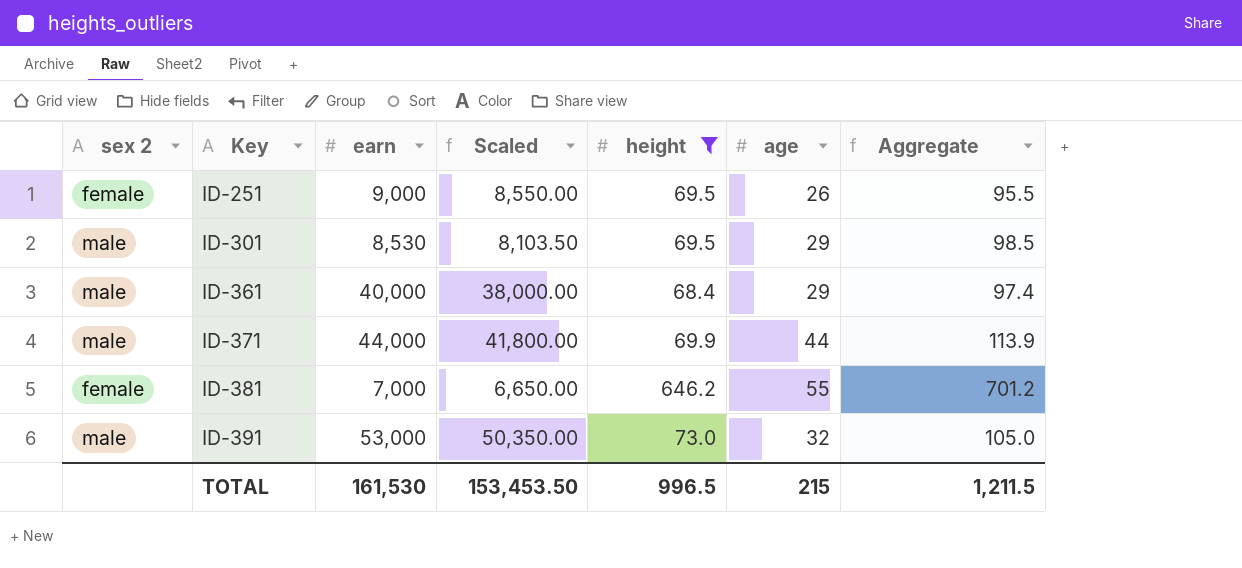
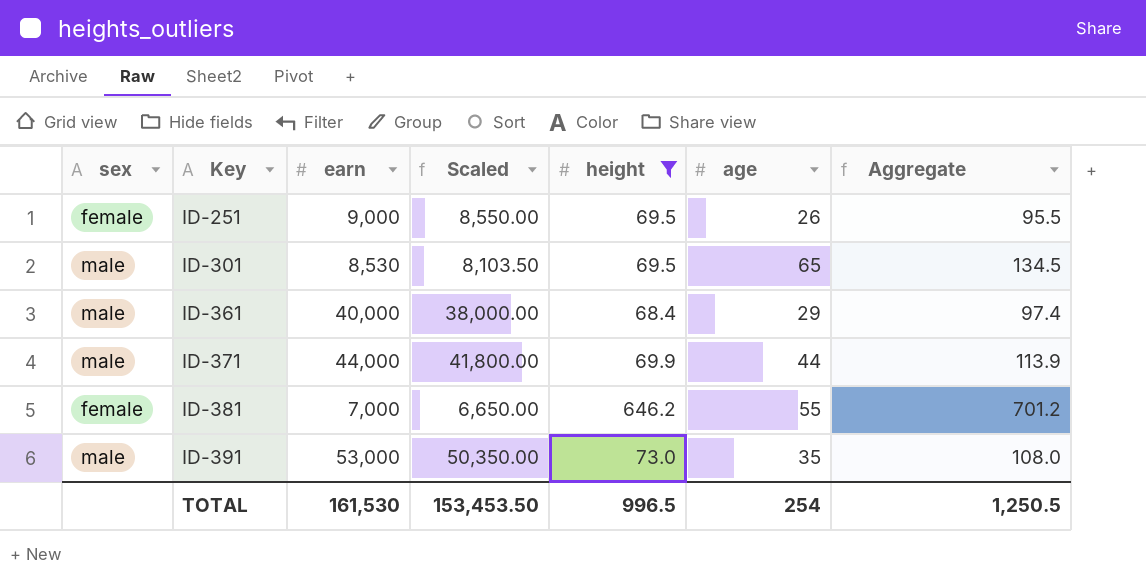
column name: sex 2 -> sex
ID-301 | age: 29 -> 65
ID-301 | Aggregate: 98.5 -> 134.5
ID-391 | age: 32 -> 35
ID-391 | Aggregate: 105.0 -> 108.0
TOTAL | age: 215 -> 254
TOTAL | Aggregate: 1,211.5 -> 1,250.5

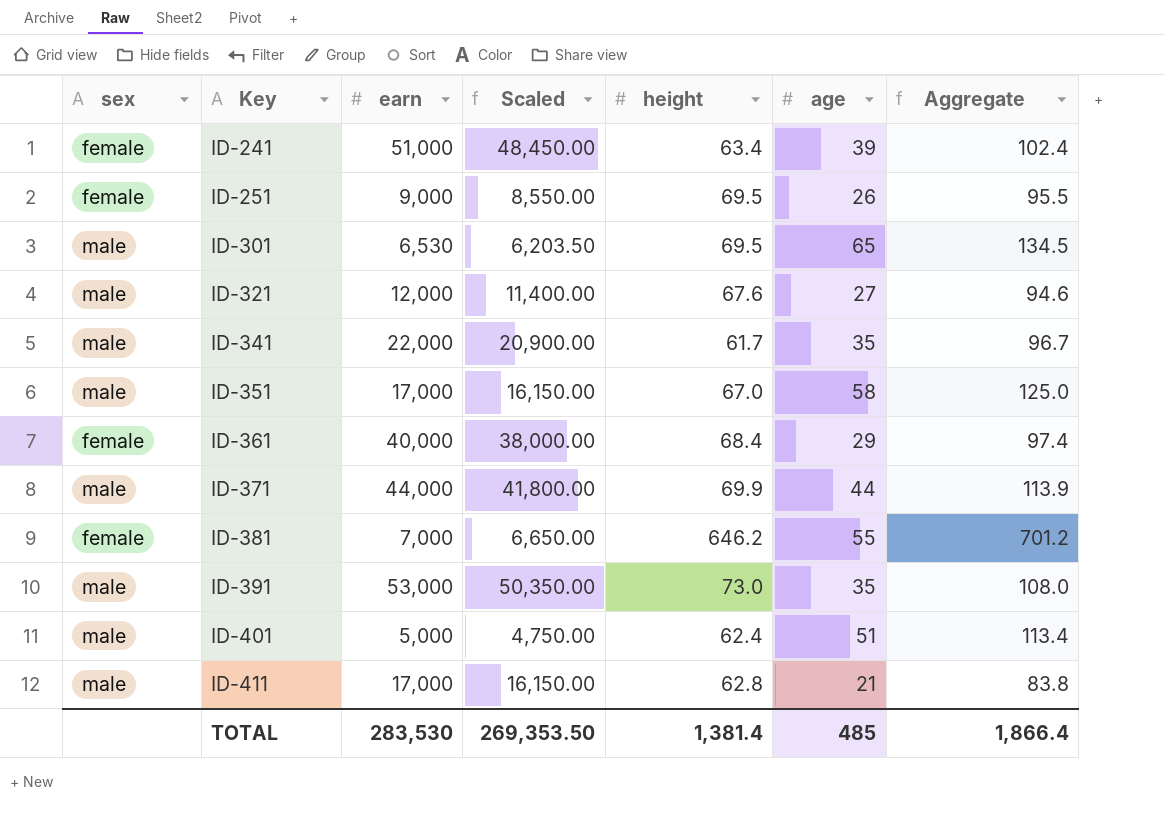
filter: height >= 68.4 -> none
ID-301 | earn: 8,530 -> 6,530
ID-301 | Scaled: 8,103.50 -> 6,203.50
ID-361 | sex: male -> female
TOTAL | earn: 161,530 -> 283,530
TOTAL | Scaled: 153,453.50 -> 269,353.50
TOTAL | height: 996.5 -> 1,381.4
TOTAL | age: 254 -> 485
TOTAL | Aggregate: 1,250.5 -> 1,866.4

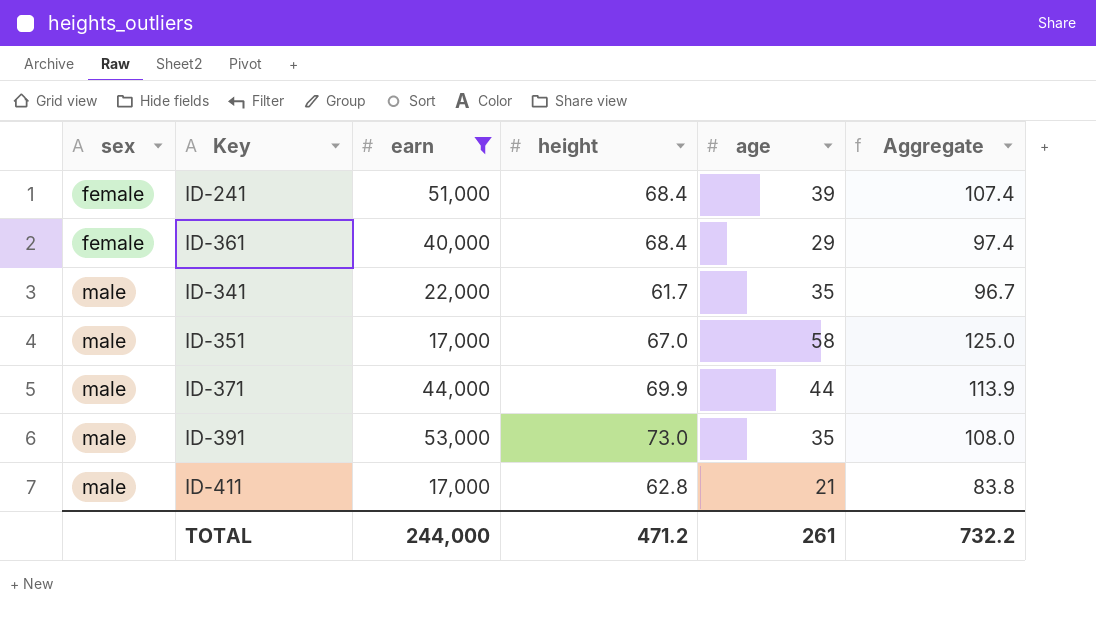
filter: none -> earn >= 17,000
row order: Key ascending -> sex ascending
column Scaled | formula: [earn] * 0.95 -> none
ID-241 | height: 63.4 -> 68.4
ID-241 | Aggregate: 102.4 -> 107.4
TOTAL | earn: 283,530 -> 244,000
TOTAL | height: 1,381.4 -> 471.2
TOTAL | age: 485 -> 261
TOTAL | Aggregate: 1,866.4 -> 732.2

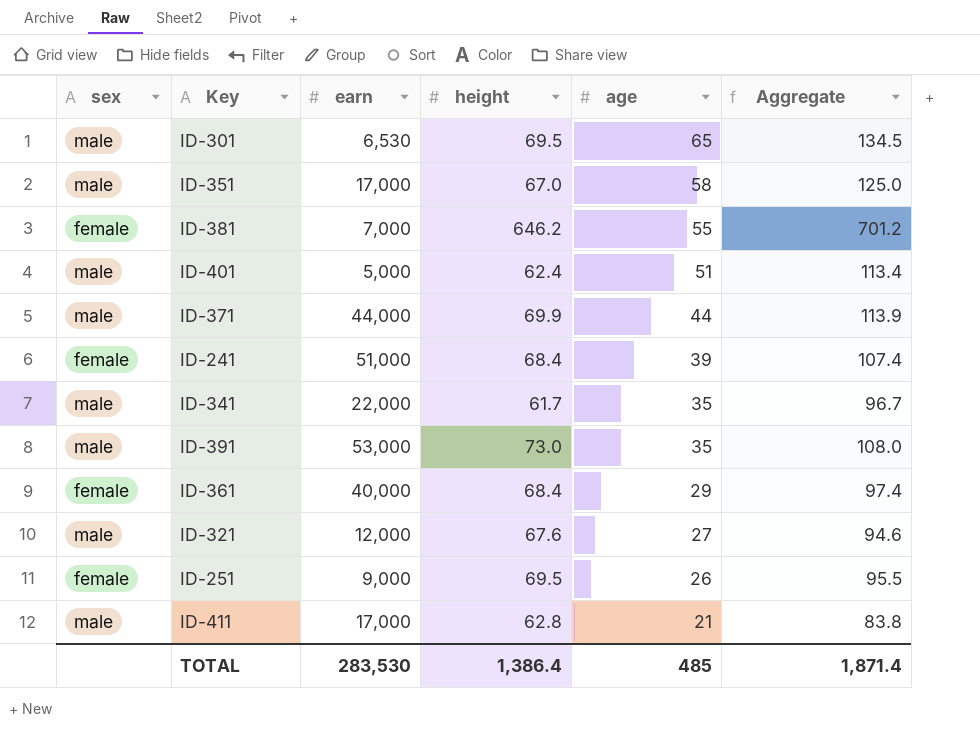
filter: earn >= 17,000 -> none
row order: sex ascending -> age descending
TOTAL | earn: 244,000 -> 283,530
TOTAL | height: 471.2 -> 1,386.4
TOTAL | age: 261 -> 485
TOTAL | Aggregate: 732.2 -> 1,871.4

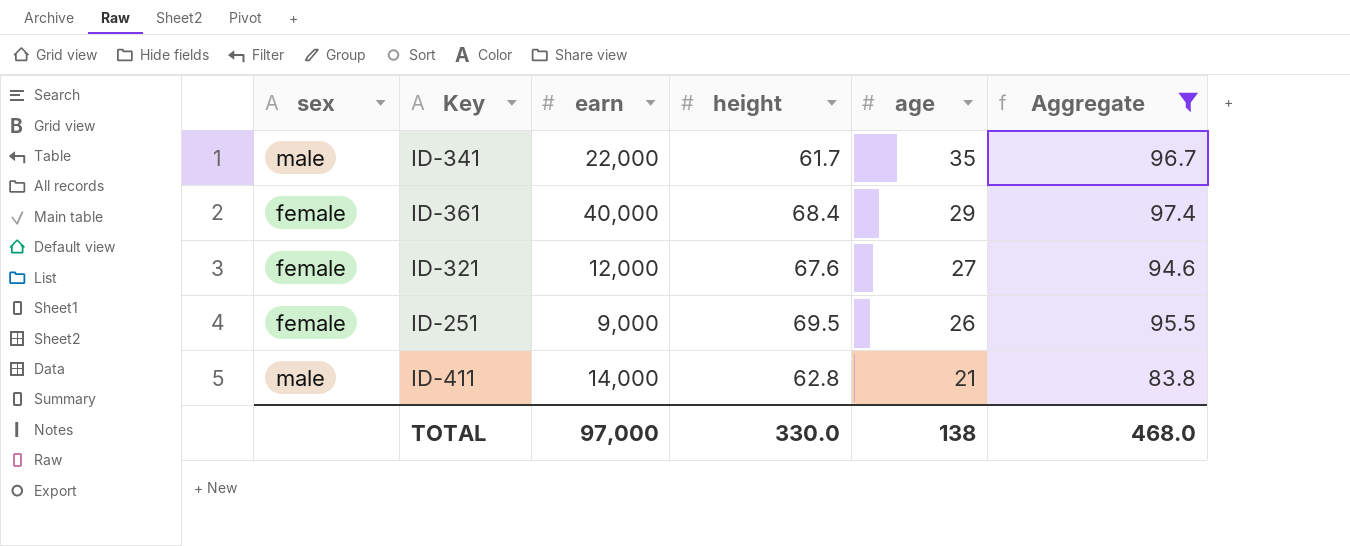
filter: none -> Aggregate <= 97.4
ID-321 | sex: male -> female
ID-411 | earn: 17,000 -> 14,000
TOTAL | earn: 283,530 -> 97,000
TOTAL | height: 1,386.4 -> 330.0
TOTAL | age: 485 -> 138
TOTAL | Aggregate: 1,871.4 -> 468.0

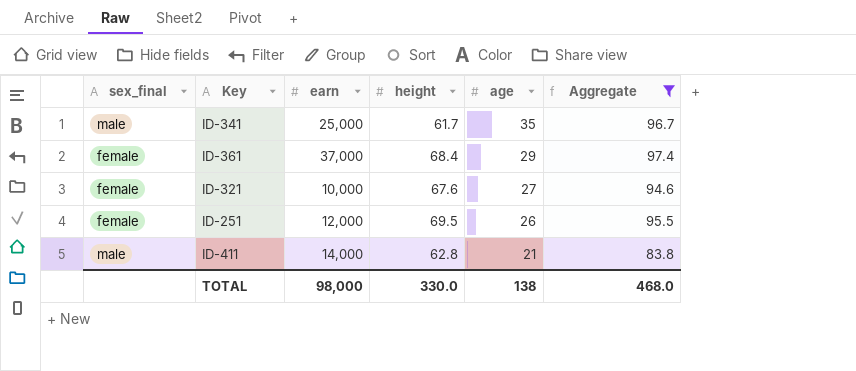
column name: sex -> sex_final
ID-341 | earn: 22,000 -> 25,000
ID-361 | earn: 40,000 -> 37,000
ID-321 | earn: 12,000 -> 10,000
ID-251 | earn: 9,000 -> 12,000
TOTAL | earn: 97,000 -> 98,000

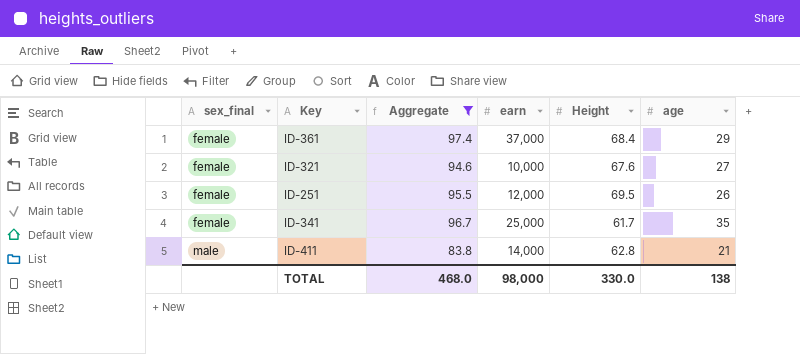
row order: age descending -> sex_final ascending
column Aggregate | position: 6 -> 3
column name: height -> Height
ID-341 | sex_final: male -> female

